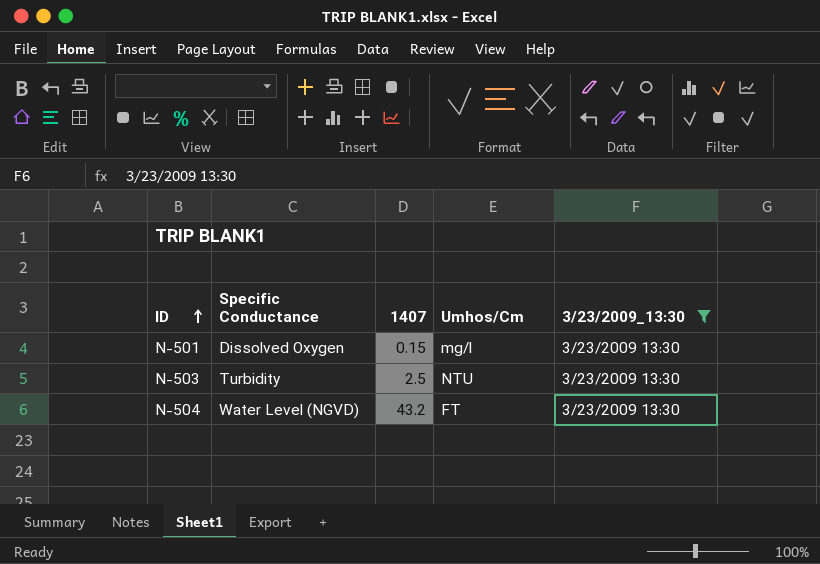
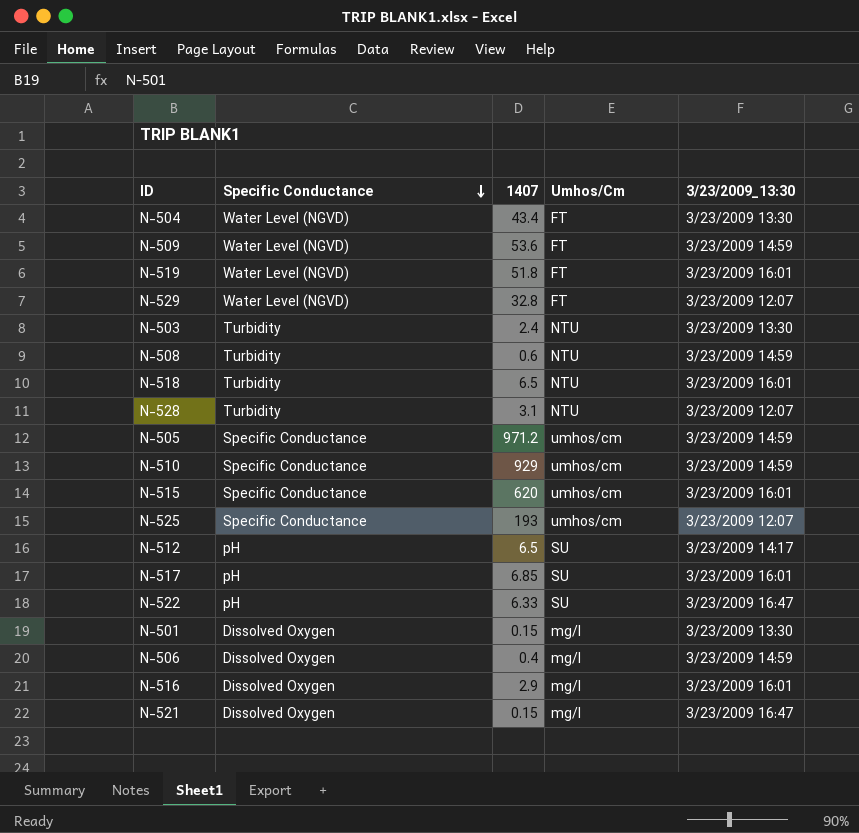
filter: 3/23/2009_13:30 = 3/23/2009 13:30 -> none
row order: ID ascending -> Specific Conductance descending
N-504 | 1407: 43.2 -> 43.4
N-503 | 1407: 2.5 -> 2.4

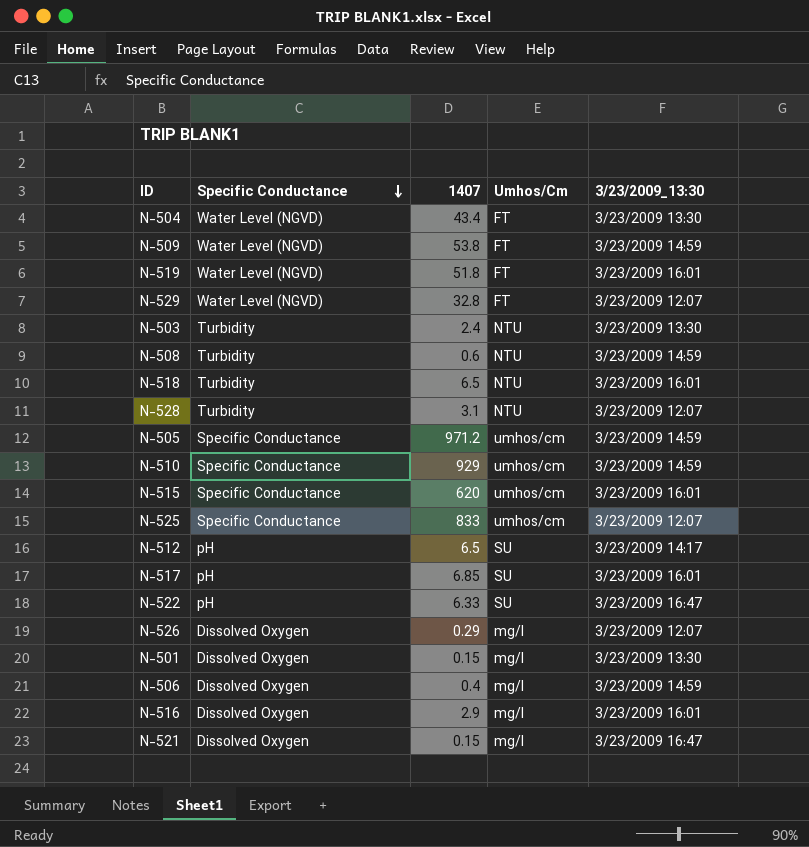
N-509 | 1407: 53.6 -> 53.8
N-525 | 1407: 193 -> 833
row N-526: none -> Dissolved Oxygen | 0.29 | mg/l | 3/23/2009 12:07

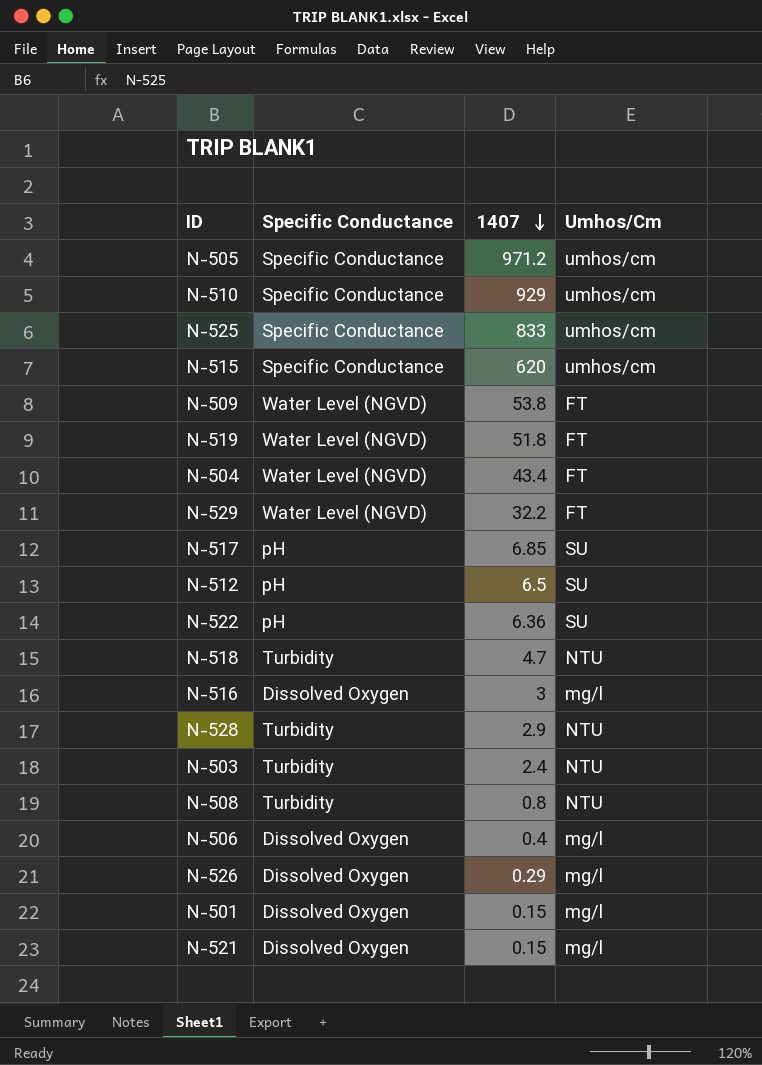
row order: Specific Conductance descending -> 1407 descending
column 3/23/2009_13:30 | position: 5 -> none
N-529 | 1407: 32.8 -> 32.2
N-522 | 1407: 6.33 -> 6.36
N-518 | 1407: 6.5 -> 4.7
N-516 | 1407: 2.9 -> 3
N-528 | 1407: 3.1 -> 2.9
N-508 | 1407: 0.6 -> 0.8

